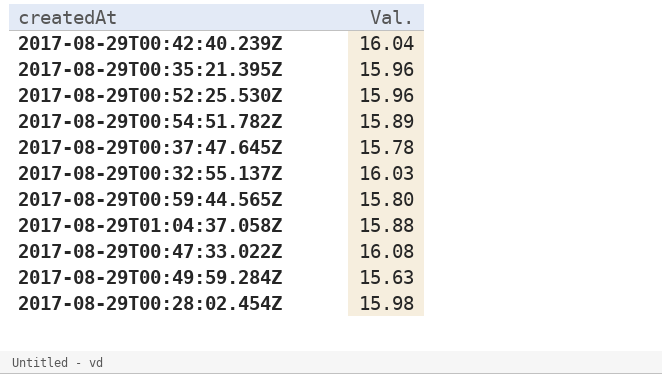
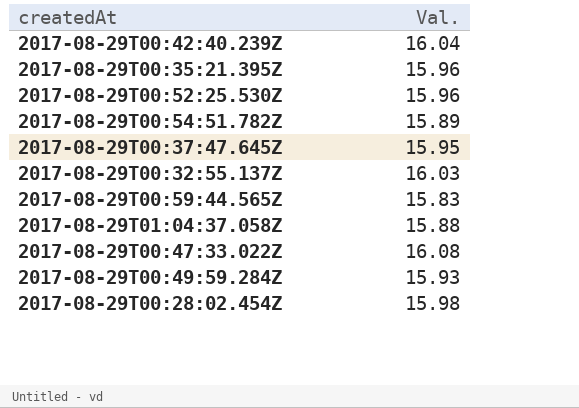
2017-08-29T00:37:47.645Z | Val.: 15.78 -> 15.95
2017-08-29T00:59:44.565Z | Val.: 15.80 -> 15.83
2017-08-29T00:49:59.284Z | Val.: 15.63 -> 15.93

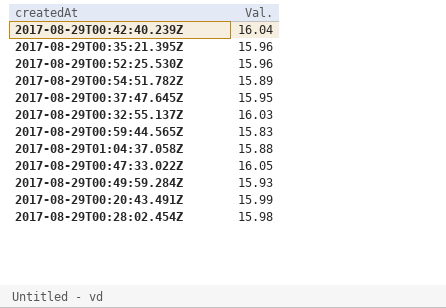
2017-08-29T00:47:33.022Z | Val.: 16.08 -> 16.05
row 2017-08-29T00:20:43.491Z: none -> 15.99

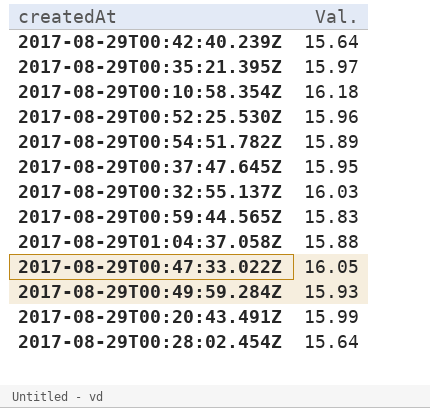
2017-08-29T00:42:40.239Z | Val.: 16.04 -> 15.64
2017-08-29T00:35:21.395Z | Val.: 15.96 -> 15.97
row 2017-08-29T00:10:58.354Z: none -> 16.18
2017-08-29T00:28:02.454Z | Val.: 15.98 -> 15.64

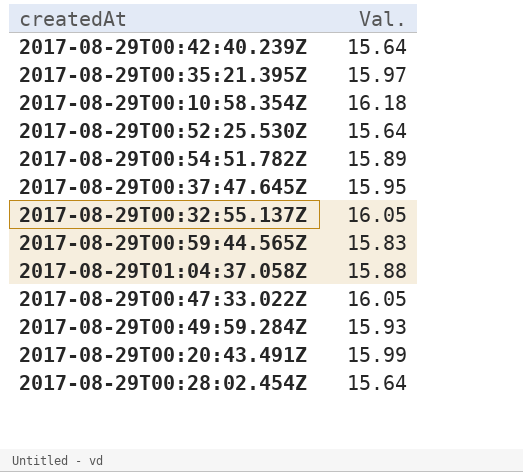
2017-08-29T00:52:25.530Z | Val.: 15.96 -> 15.64
2017-08-29T00:32:55.137Z | Val.: 16.03 -> 16.05

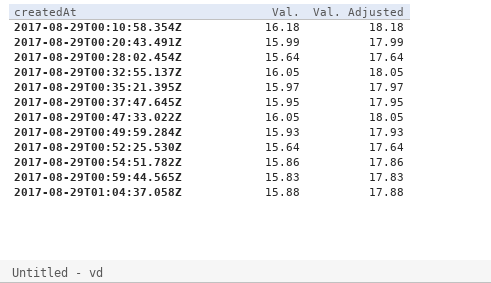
row order: none -> createdAt ascending
column Val. Adjusted | formula: none -> [Val.] + 2
row 2017-08-29T00:42:40.239Z: 15.64 -> none
2017-08-29T00:54:51.782Z | Val.: 15.89 -> 15.86

